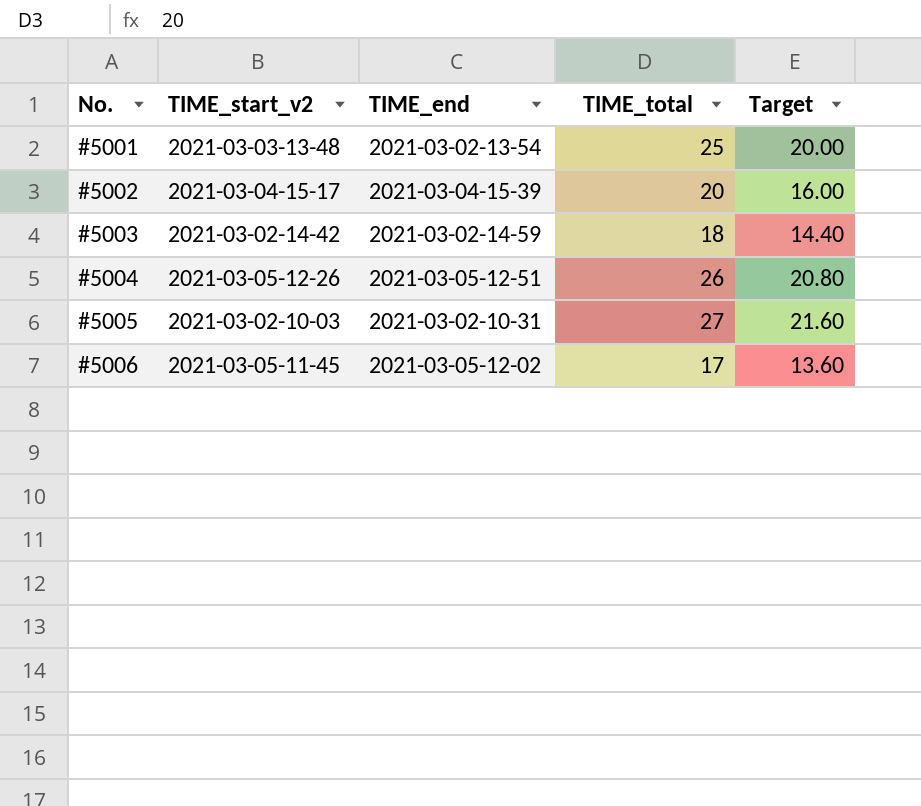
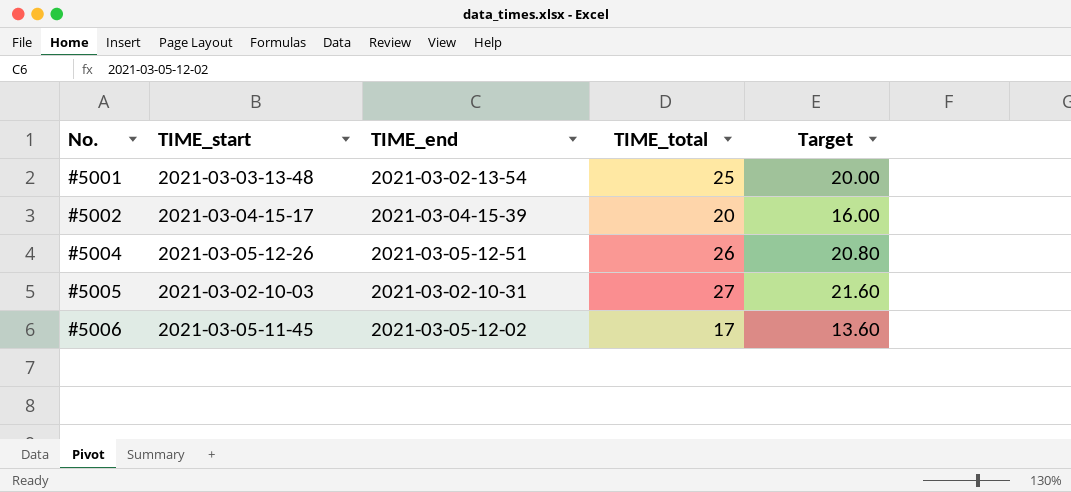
column name: TIME_start_v2 -> TIME_start
row #5003: 2021-03-02-14-42 | 2021-03-02-14-59 | 18 | 14.40 -> none

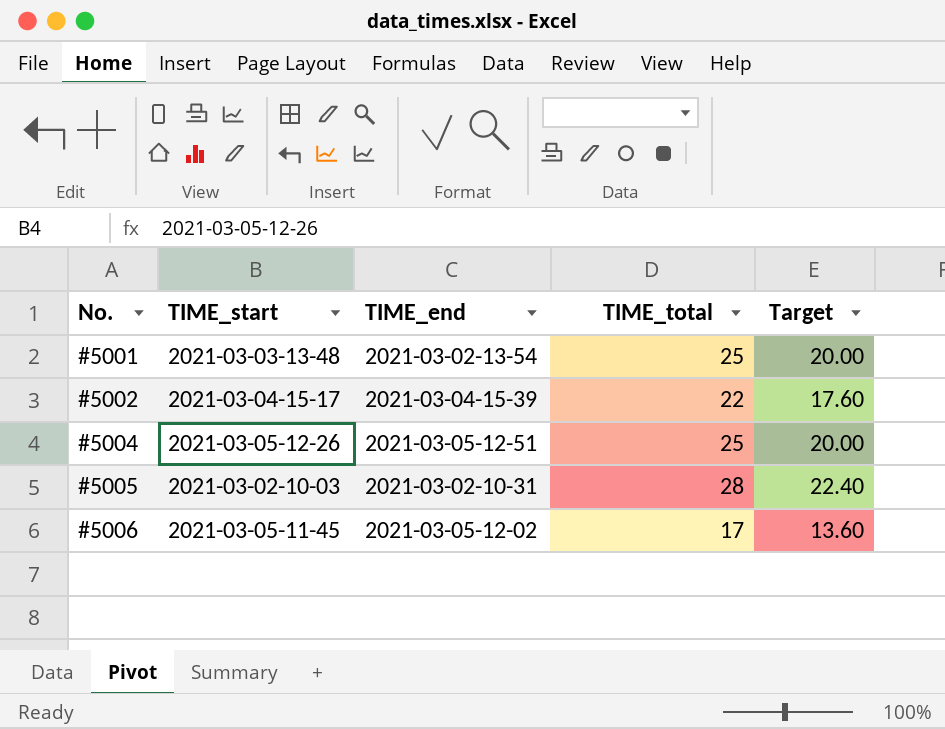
#5002 | TIME_total: 20 -> 22
#5002 | Target: 16.00 -> 17.60
#5004 | TIME_total: 26 -> 25
#5004 | Target: 20.80 -> 20.00
#5005 | TIME_total: 27 -> 28
#5005 | Target: 21.60 -> 22.40

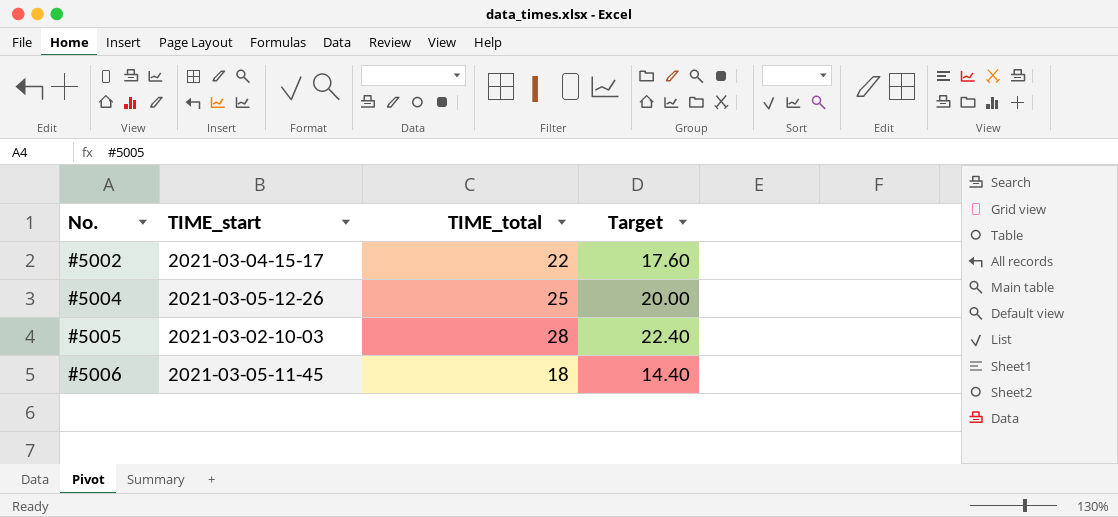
column TIME_end | position: 3 -> none
row #5001: 2021-03-03-13-48 | 2021-03-02-13-54 | 25 | 20.00 -> none
#5006 | TIME_total: 17 -> 18
#5006 | Target: 13.60 -> 14.40

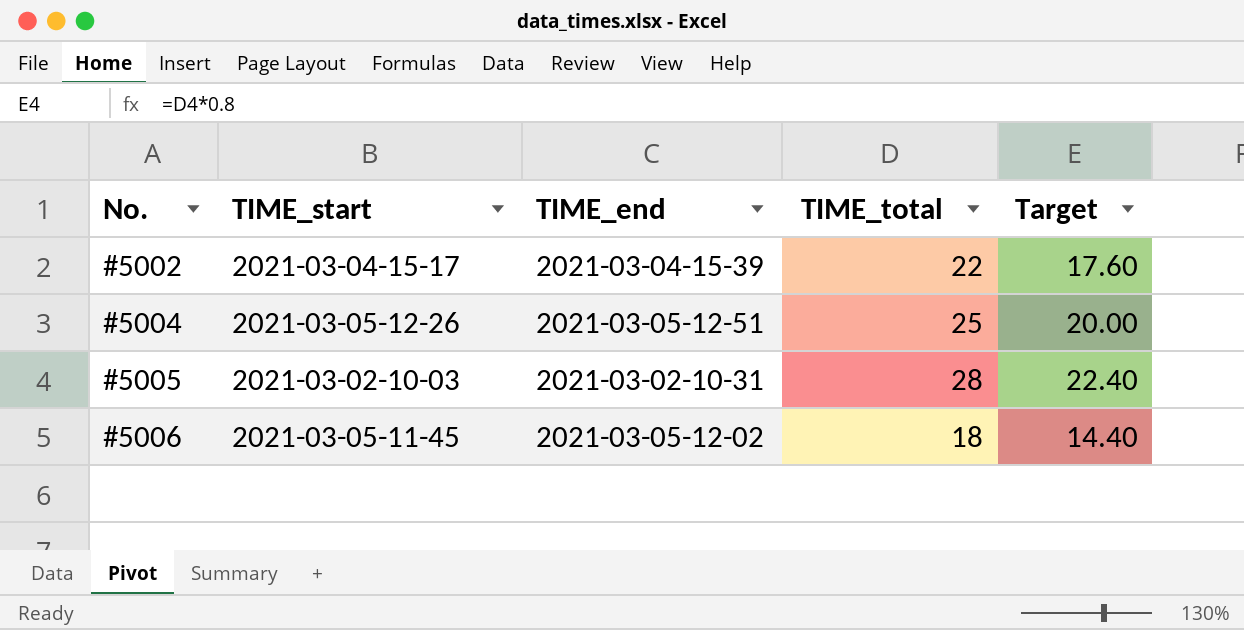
column TIME_end | position: none -> 3

